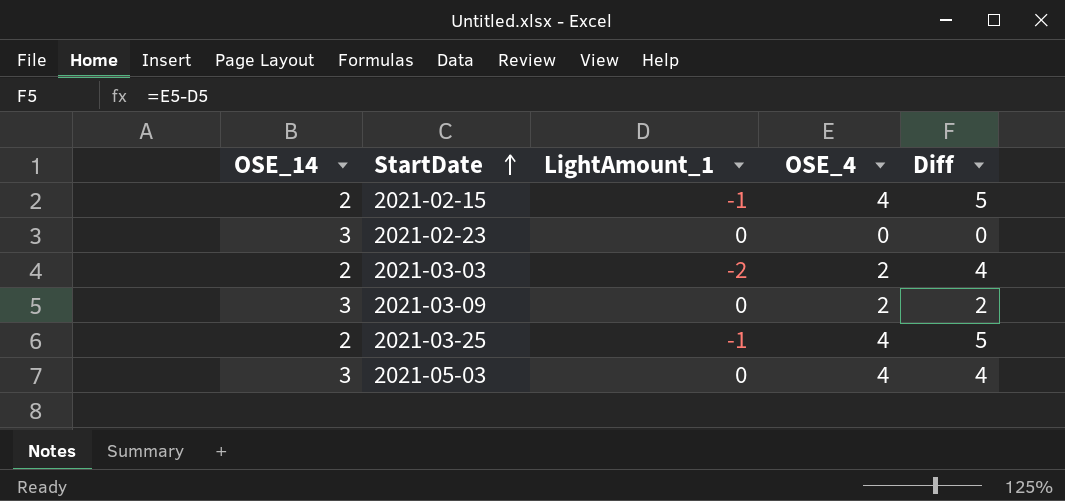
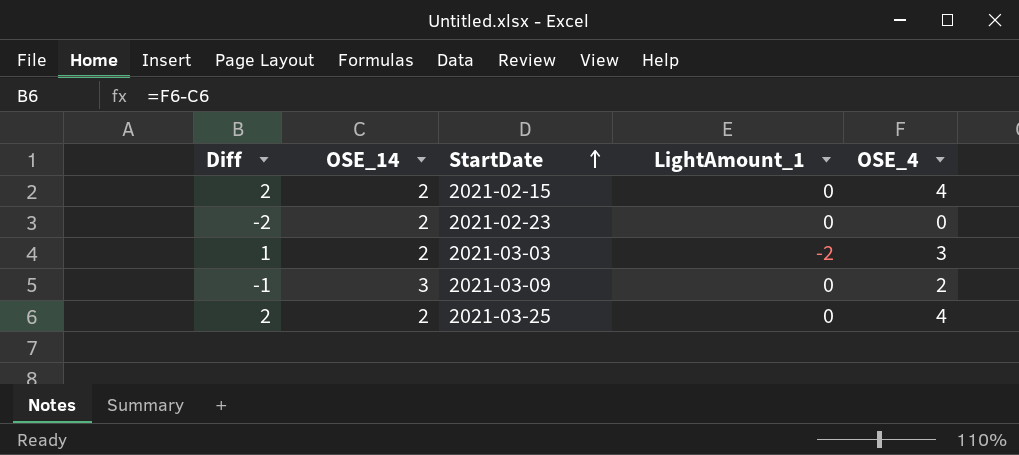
column Diff | formula: [OSE_4] - [LightAmount_1] -> [OSE_4] - [OSE_14]
column Diff | position: 5 -> 1
row 2021-05-03: 3 | 0 | 4 | 4 -> none
2021-02-15 | LightAmount_1: -1 -> 0
2021-02-23 | OSE_14: 3 -> 2
2021-03-03 | OSE_4: 2 -> 3
2021-03-25 | LightAmount_1: -1 -> 0

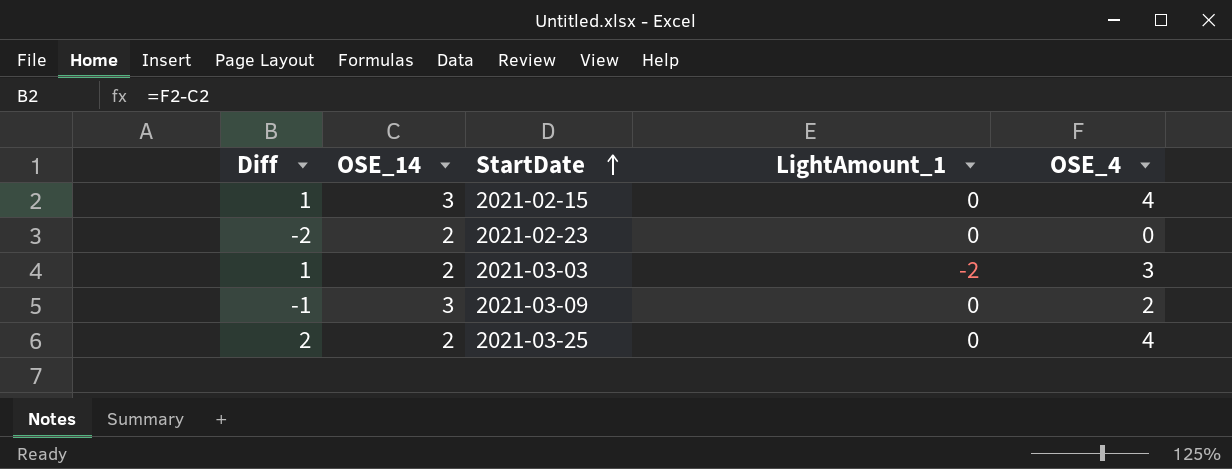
2021-02-15 | Diff: 2 -> 1
2021-02-15 | OSE_14: 2 -> 3

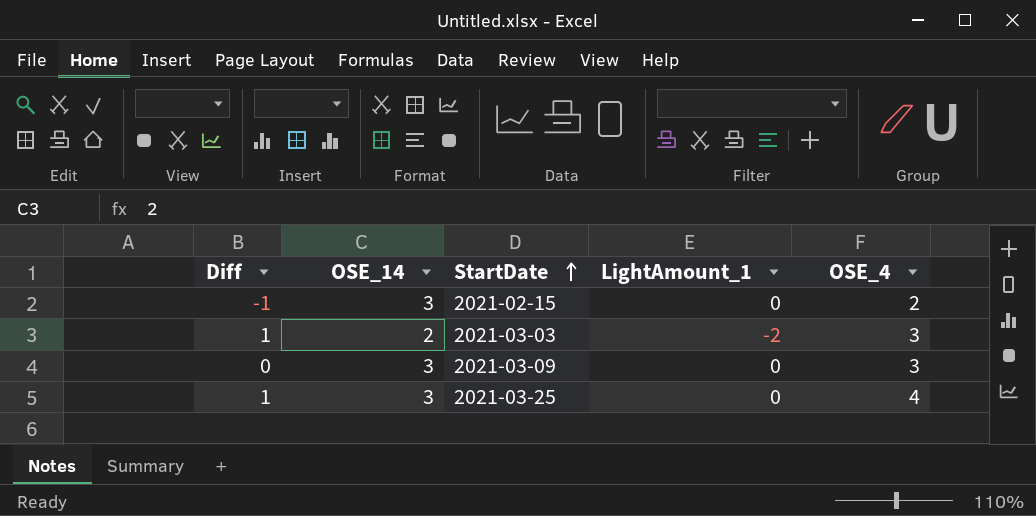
row 2021-02-23: -2 | 2 | 0 | 0 -> none
2021-02-15 | Diff: 1 -> -1
2021-02-15 | OSE_4: 4 -> 2
2021-03-09 | Diff: -1 -> 0
2021-03-09 | OSE_4: 2 -> 3
2021-03-25 | Diff: 2 -> 1
2021-03-25 | OSE_14: 2 -> 3

